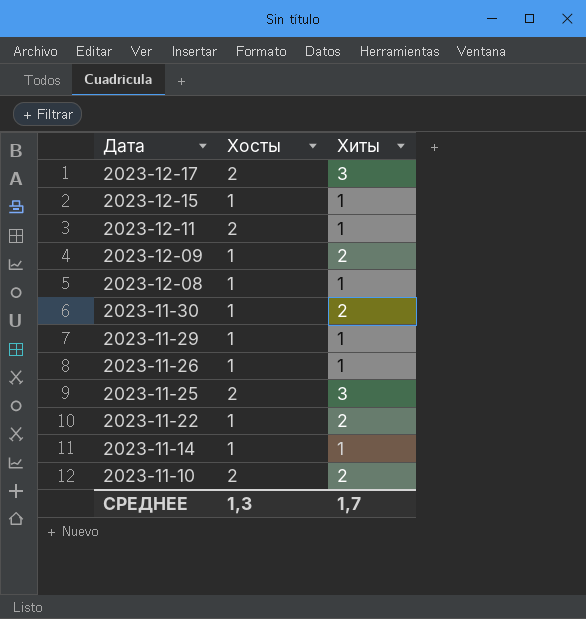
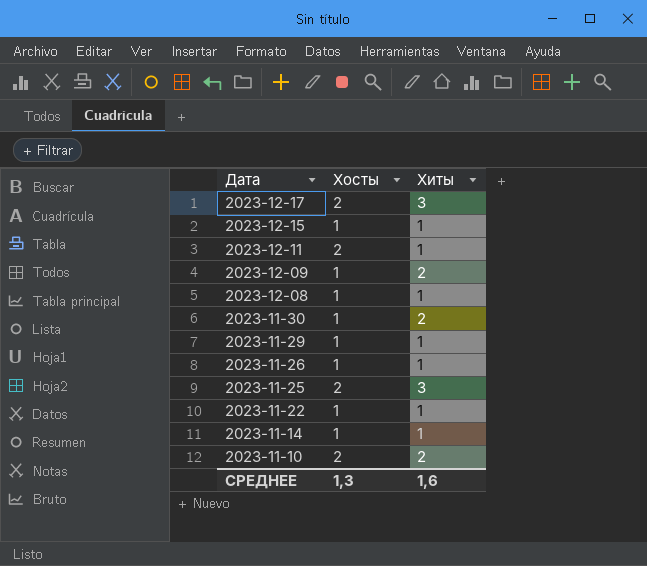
2023-11-22 | Хиты: 2 -> 1
СРЕДНЕЕ | Хиты: 1,7 -> 1,6

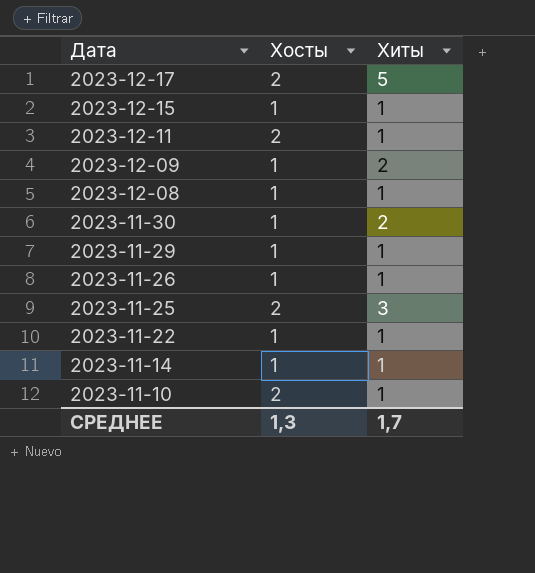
2023-12-17 | Хиты: 3 -> 5
2023-11-10 | Хиты: 2 -> 1
СРЕДНЕЕ | Хиты: 1,6 -> 1,7

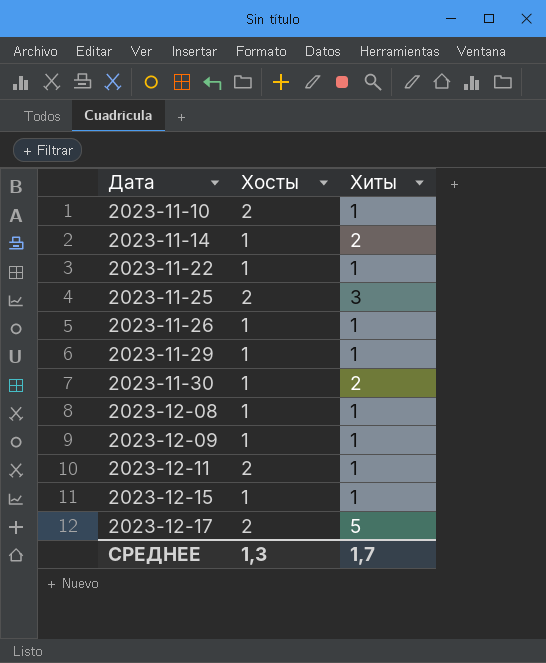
row order: Дата descending -> Дата ascending
2023-11-14 | Хиты: 1 -> 2
2023-12-09 | Хиты: 2 -> 1

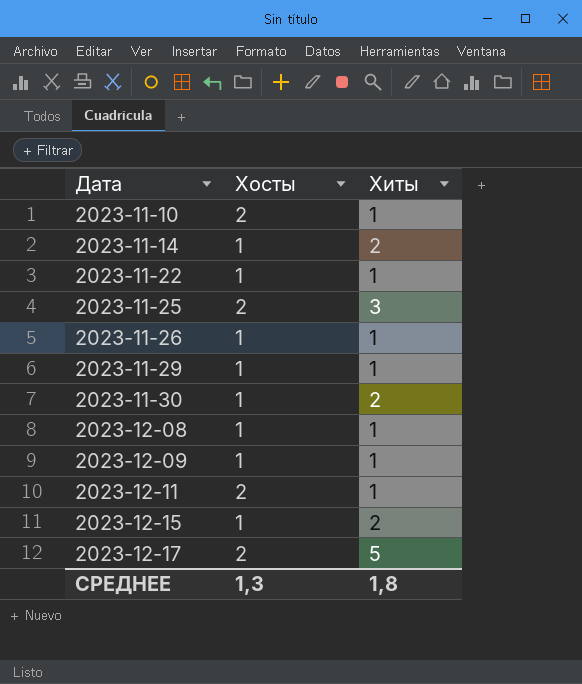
2023-12-15 | Хиты: 1 -> 2
СРЕДНЕЕ | Хиты: 1,7 -> 1,8

